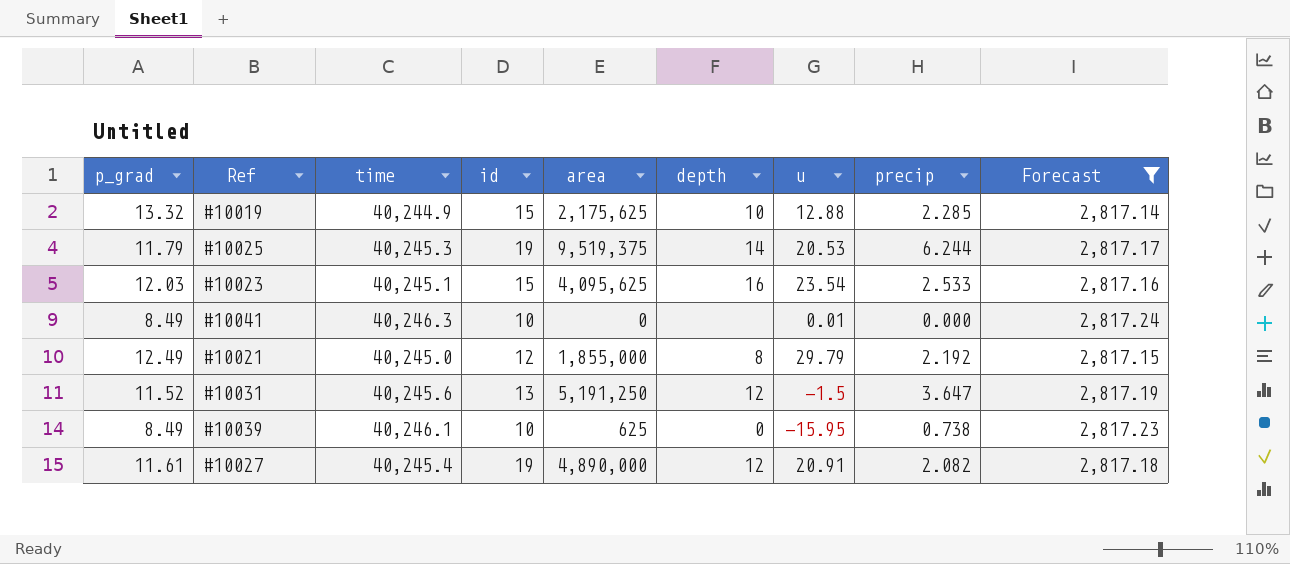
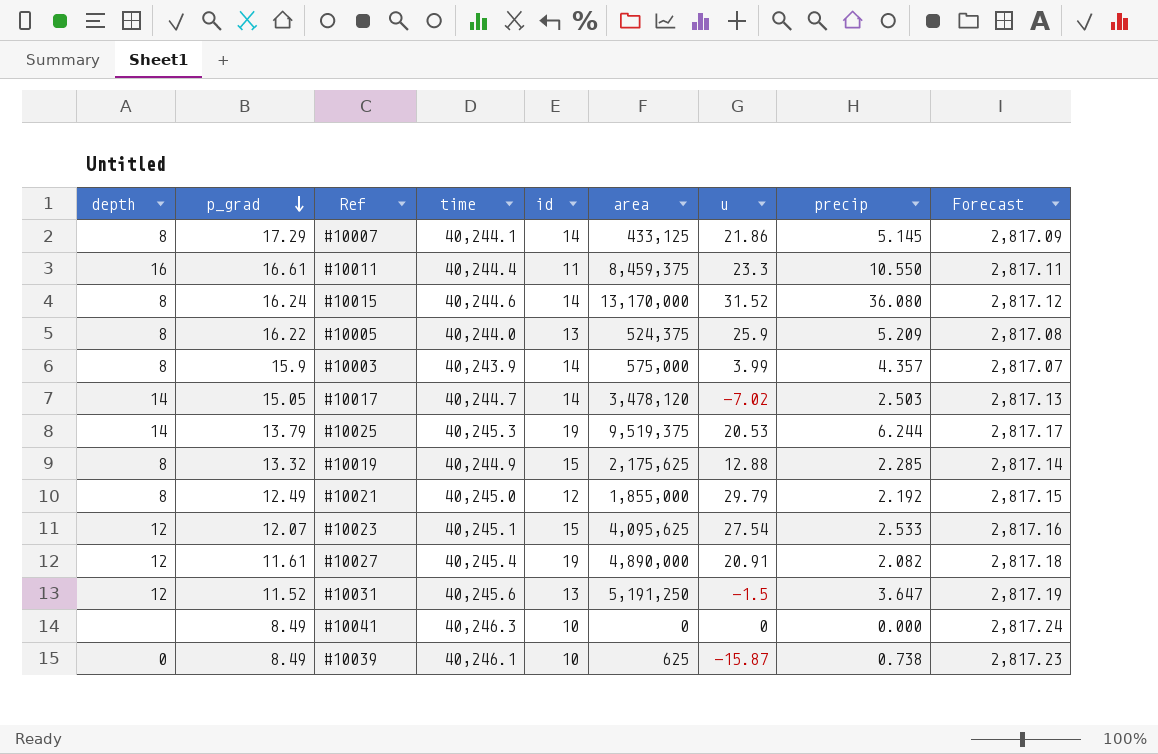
filter: Forecast >= 2,817.14 -> none
row order: none -> p_grad descending
column depth | position: 6 -> 1
#10025 | p_grad: 11.79 -> 13.79
#10019 | depth: 10 -> 8
#10023 | depth: 16 -> 12
#10023 | p_grad: 12.03 -> 12.07
#10023 | u: 23.54 -> 27.54
#10041 | u: 0.01 -> 0
#10039 | u: -15.95 -> -15.87

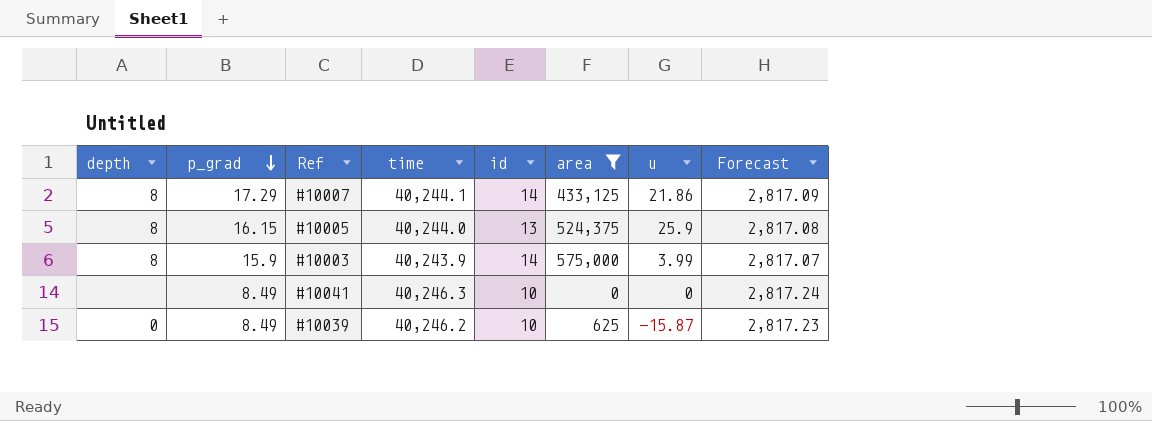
filter: none -> area <= 575,000
column precip | position: 8 -> none
#10005 | p_grad: 16.22 -> 16.15
#10039 | time: 40,246.1 -> 40,246.2

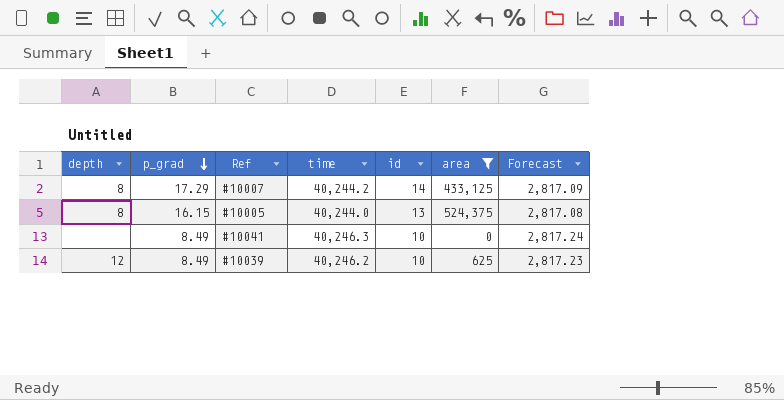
column u | position: 7 -> none
row #10003: 8 | 15.9 | 40,243.9 | 14 | 575,000 | 3.99 | 2,817.07 -> none
#10007 | time: 40,244.1 -> 40,244.2
#10039 | depth: 0 -> 12

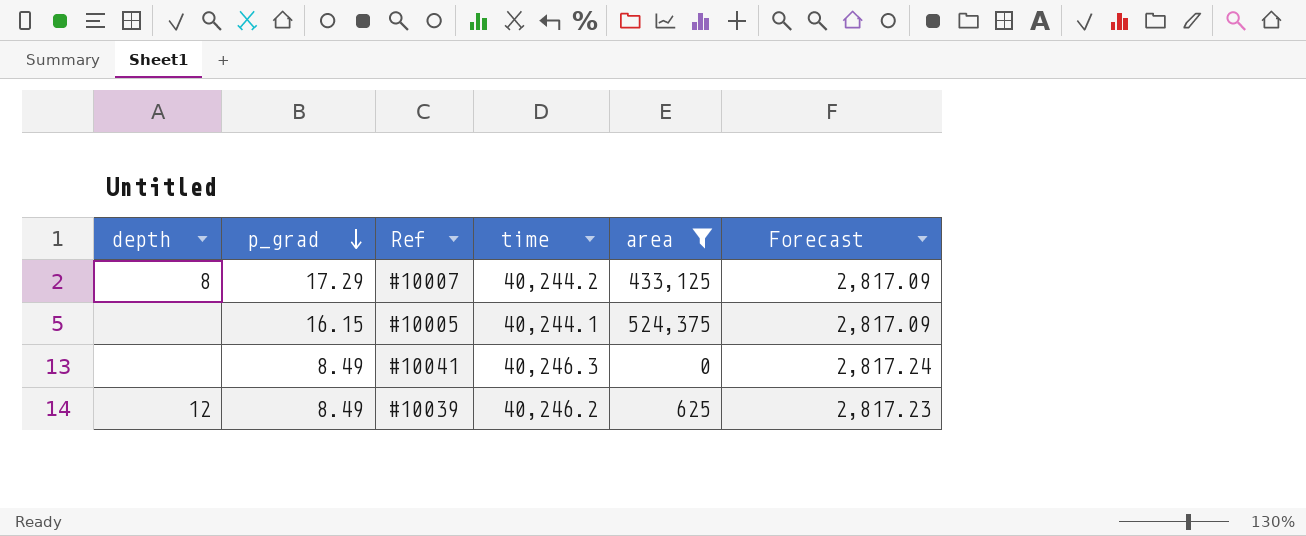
column id | position: 5 -> none
#10005 | depth: 8 -> none
#10005 | time: 40,244.0 -> 40,244.1
#10005 | Forecast: 2,817.08 -> 2,817.09

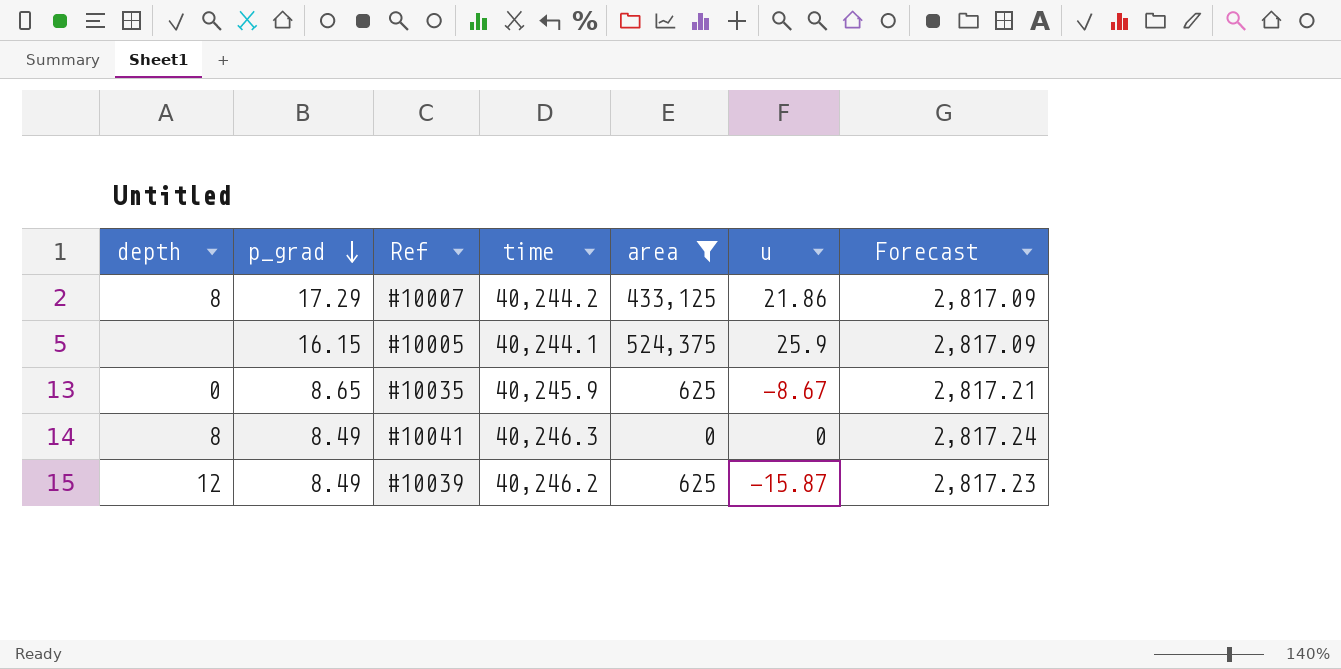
column u | position: none -> 6
row #10035: none -> 0 | 8.65 | 40,245.9 | 625 | -8.67 | 2,817.21
#10041 | depth: none -> 8

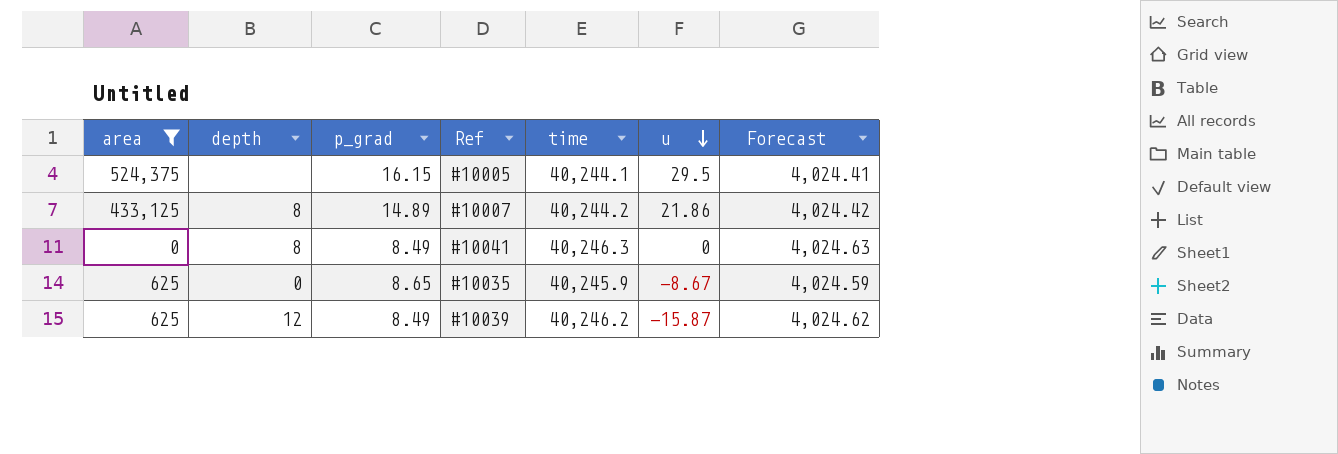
row order: p_grad descending -> u descending
column area | position: 5 -> 1
column Forecast | formula: [time] * 0.07 -> [time] * 0.1
#10005 | u: 25.9 -> 29.5
#10007 | p_grad: 17.29 -> 14.89

